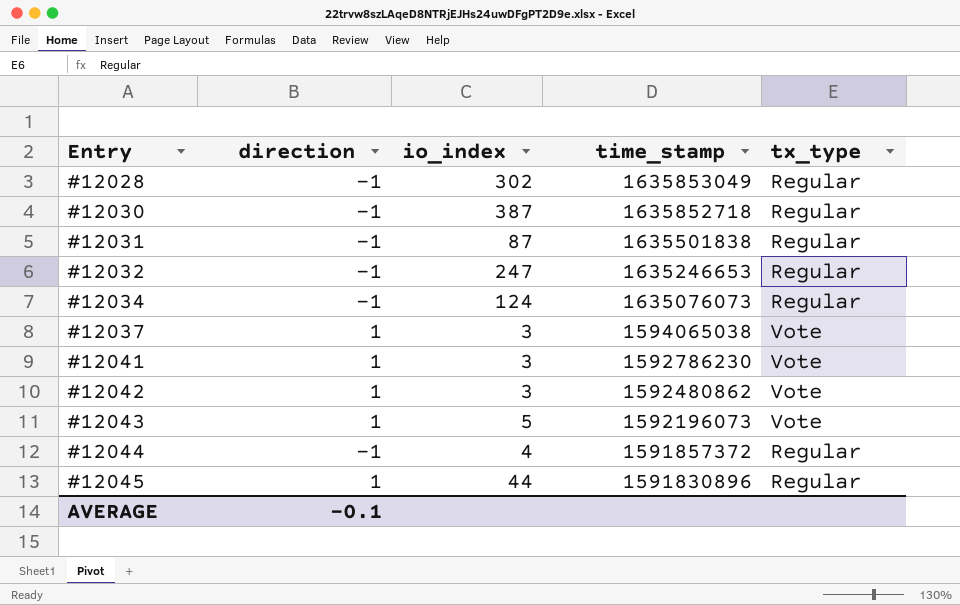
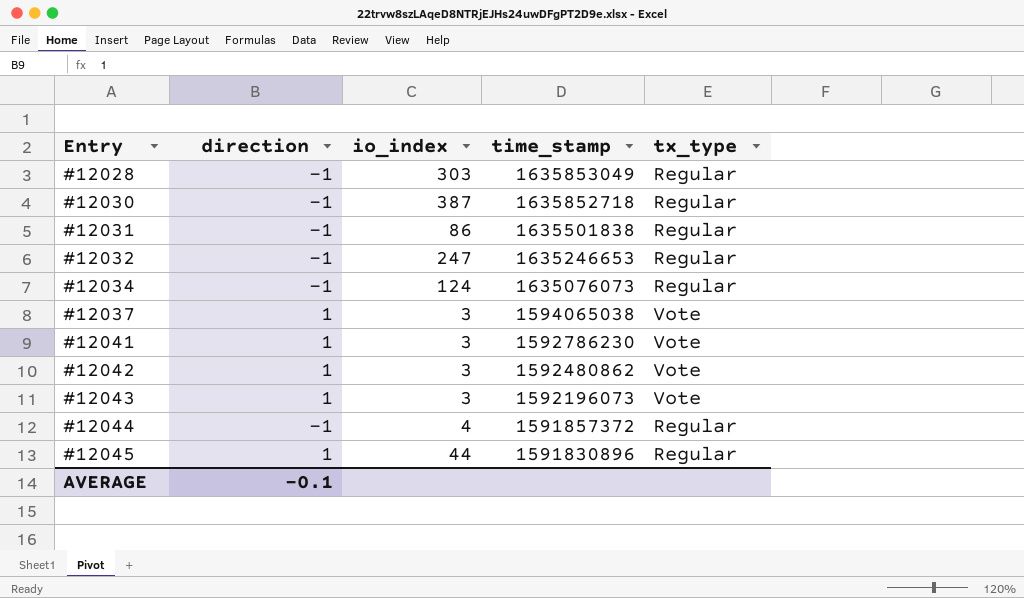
#12028 | io_index: 302 -> 303
#12031 | io_index: 87 -> 86
#12043 | io_index: 5 -> 3

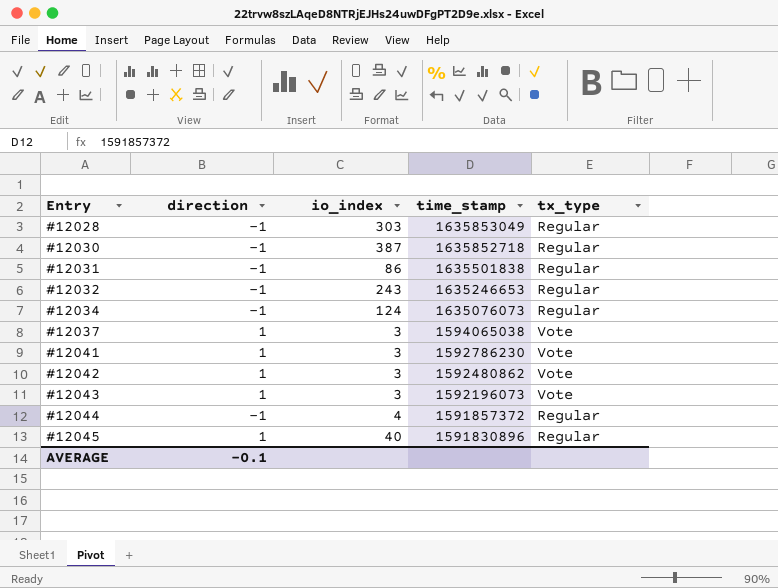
#12032 | io_index: 247 -> 243
#12045 | io_index: 44 -> 40

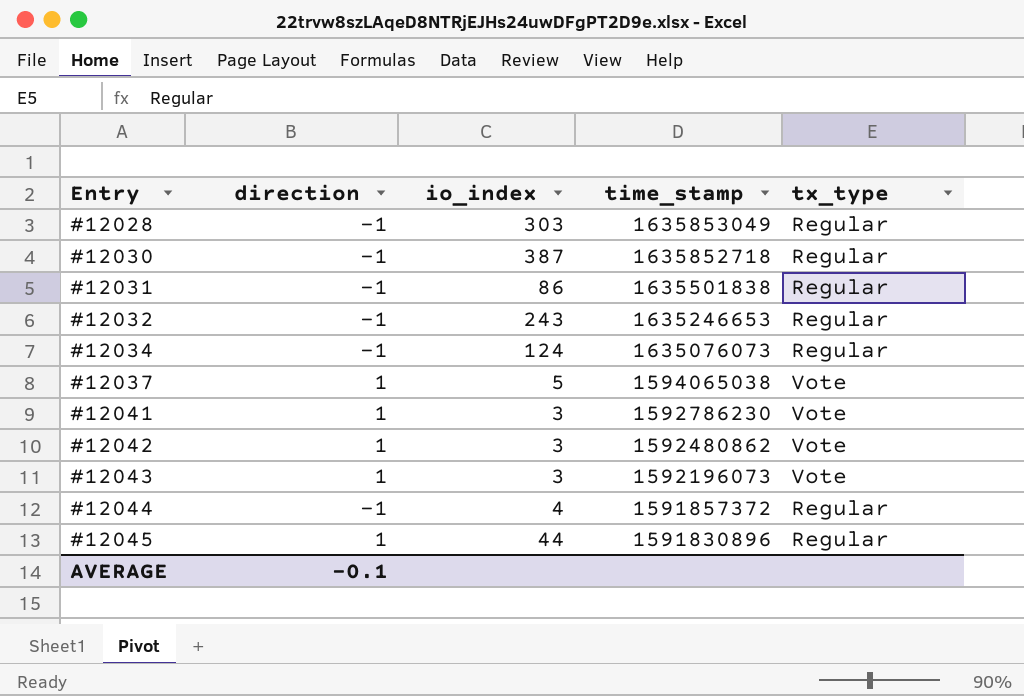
#12037 | io_index: 3 -> 5
#12045 | io_index: 40 -> 44

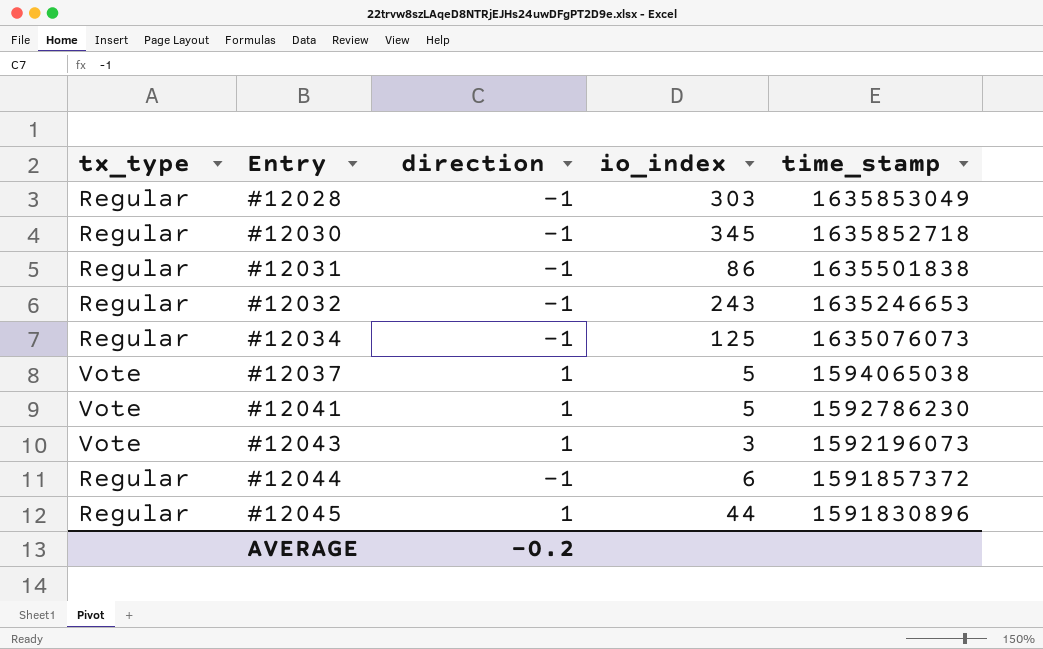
column tx_type | position: 5 -> 1
row #12042: 1 | 3 | 1592480862 | Vote -> none
#12030 | io_index: 387 -> 345
#12034 | io_index: 124 -> 125
#12041 | io_index: 3 -> 5
#12044 | io_index: 4 -> 6
AVERAGE | direction: -0.1 -> -0.2

